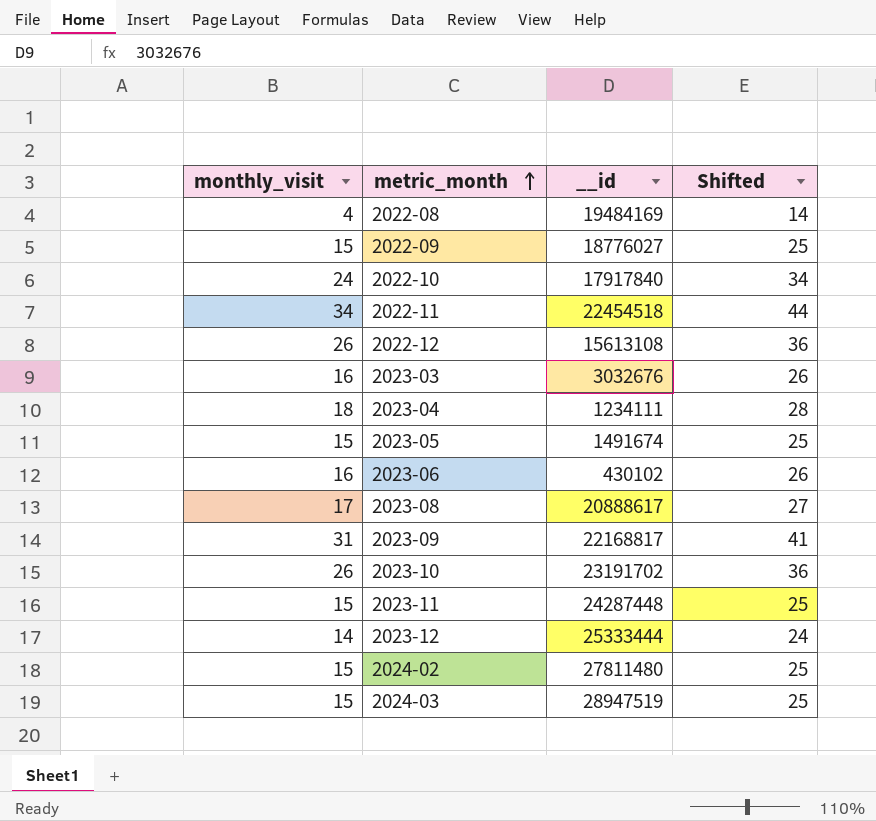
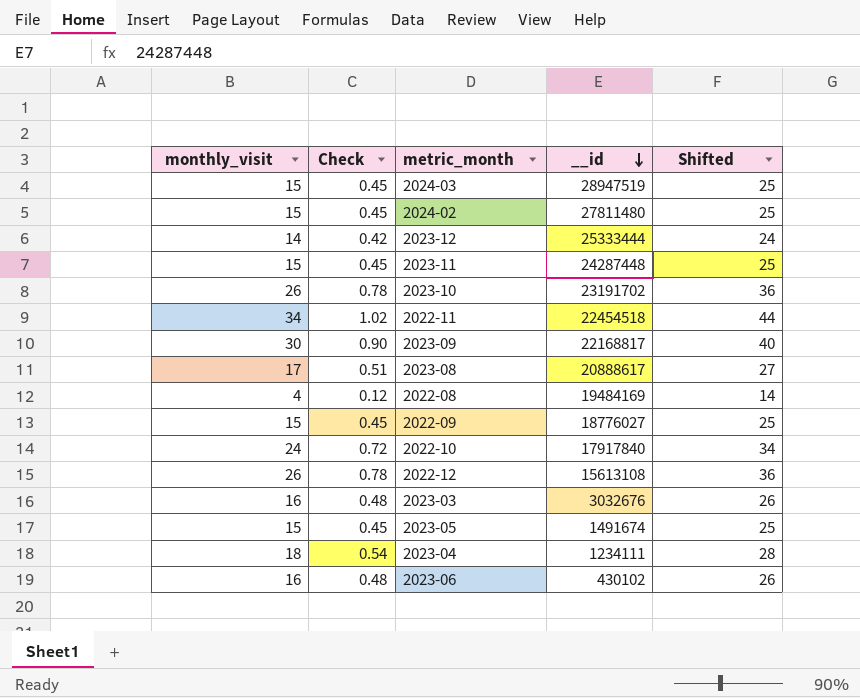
row order: metric_month ascending -> __id descending
column Check | formula: none -> [monthly_visit] * 0.03
2023-09 | monthly_visit: 31 -> 30
2023-09 | Shifted: 41 -> 40

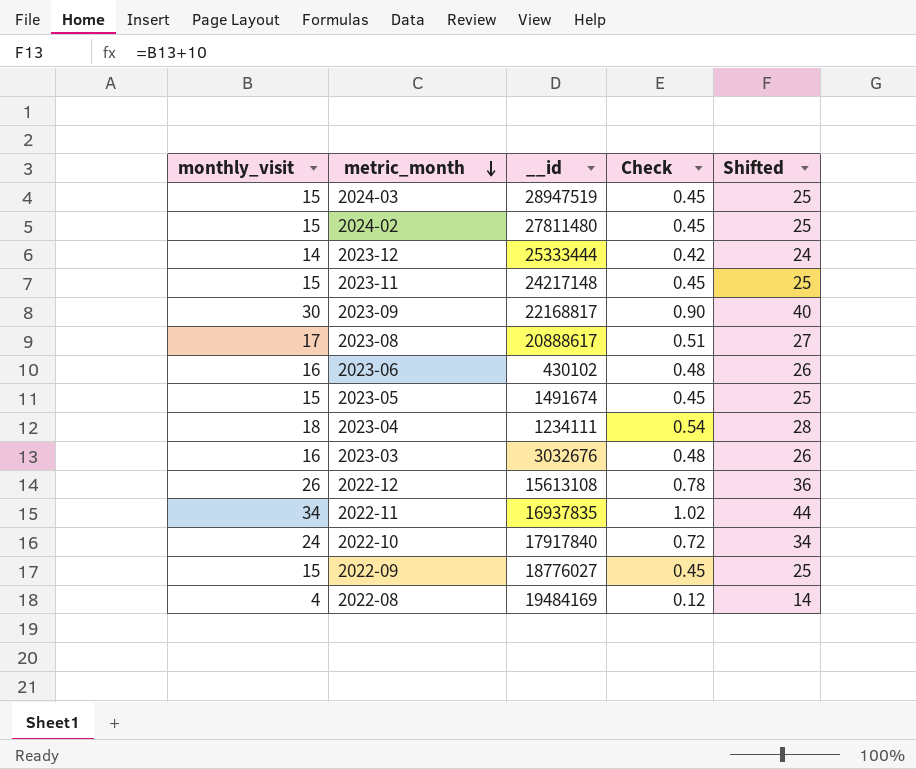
row order: __id descending -> metric_month descending
column Check | position: 2 -> 4
row 2023-10: 26 | 0.78 | 23191702 | 36 -> none
2023-11 | __id: 24287448 -> 24217148
2022-11 | __id: 22454518 -> 16937835

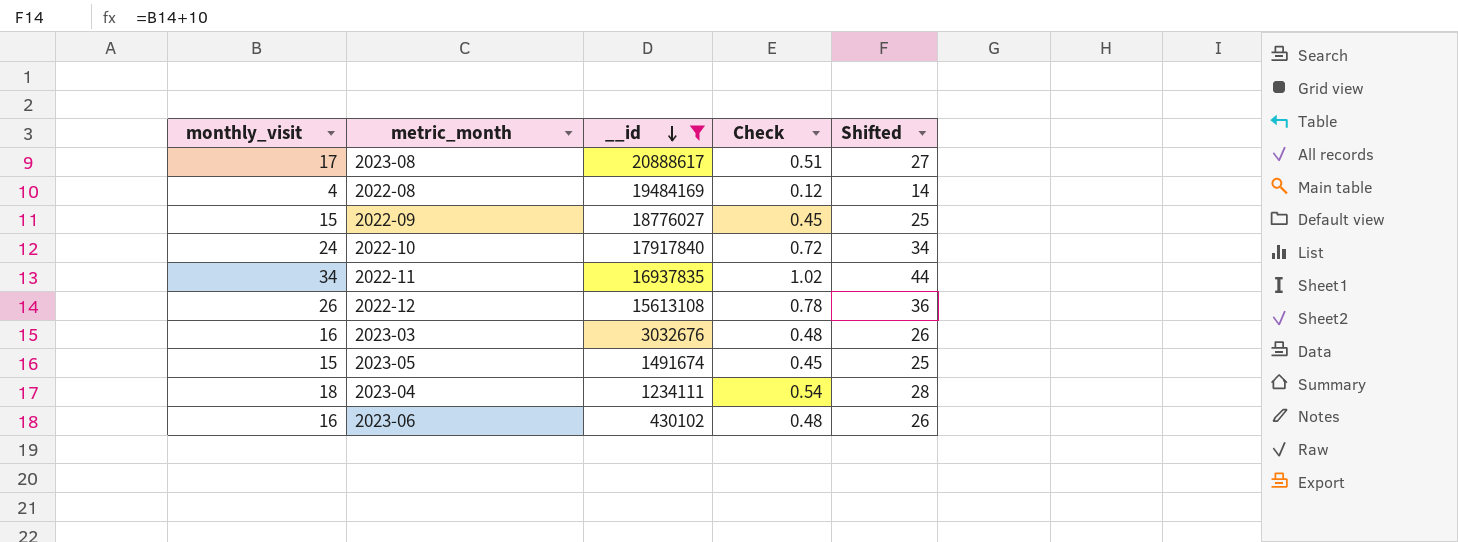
filter: none -> __id <= 20888617
row order: metric_month descending -> __id descending

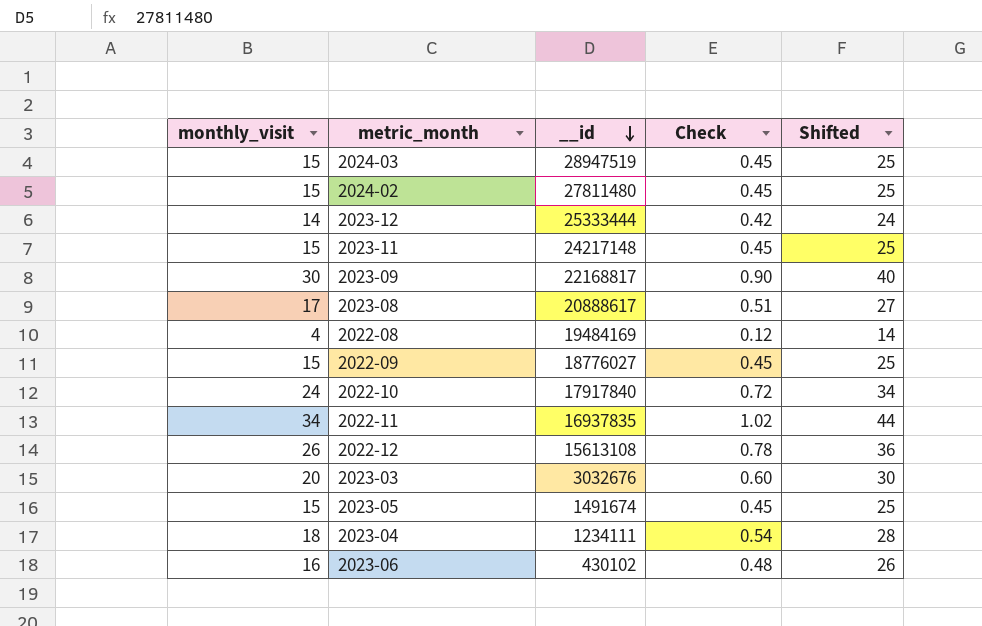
filter: __id <= 20888617 -> none
2023-03 | monthly_visit: 16 -> 20
2023-03 | Check: 0.48 -> 0.60
2023-03 | Shifted: 26 -> 30

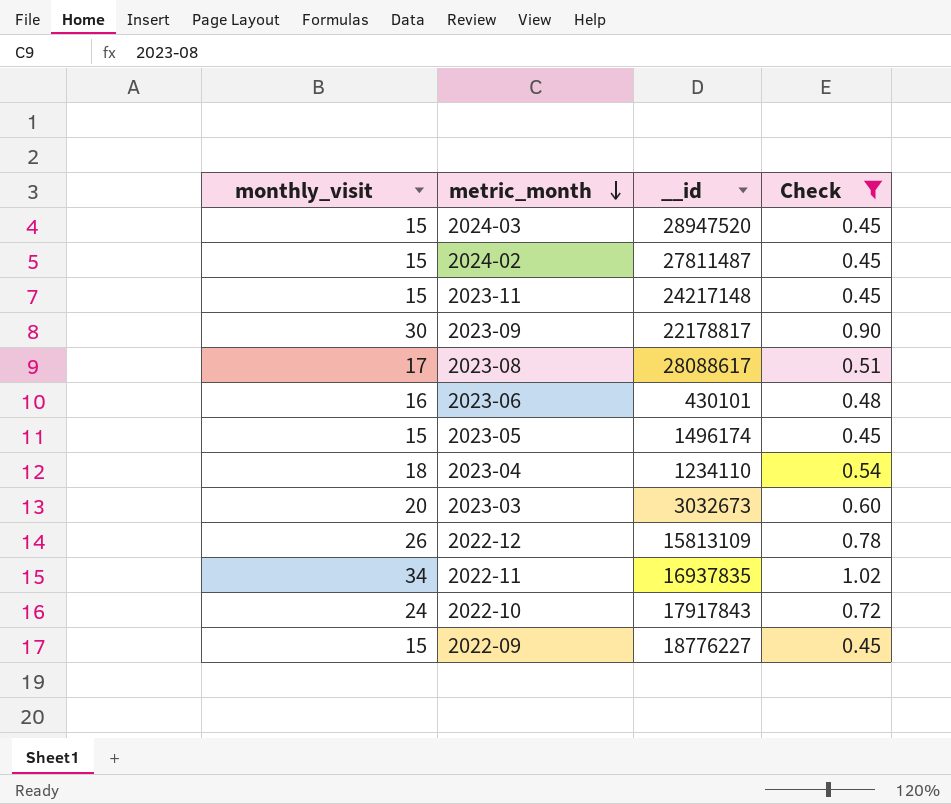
filter: none -> Check >= 0.45
row order: __id descending -> metric_month descending
column Shifted | formula: [monthly_visit] + 10 -> none
2024-03 | __id: 28947519 -> 28947520
2024-02 | __id: 27811480 -> 27811487
2023-09 | __id: 22168817 -> 22178817
2023-08 | __id: 20888617 -> 28088617
2023-06 | __id: 430102 -> 430101
2023-05 | __id: 1491674 -> 1496174
2023-04 | __id: 1234111 -> 1234110
2023-03 | __id: 3032676 -> 3032673
2022-12 | __id: 15613108 -> 15813109
2022-10 | __id: 17917840 -> 17917843
2022-09 | __id: 18776027 -> 18776227

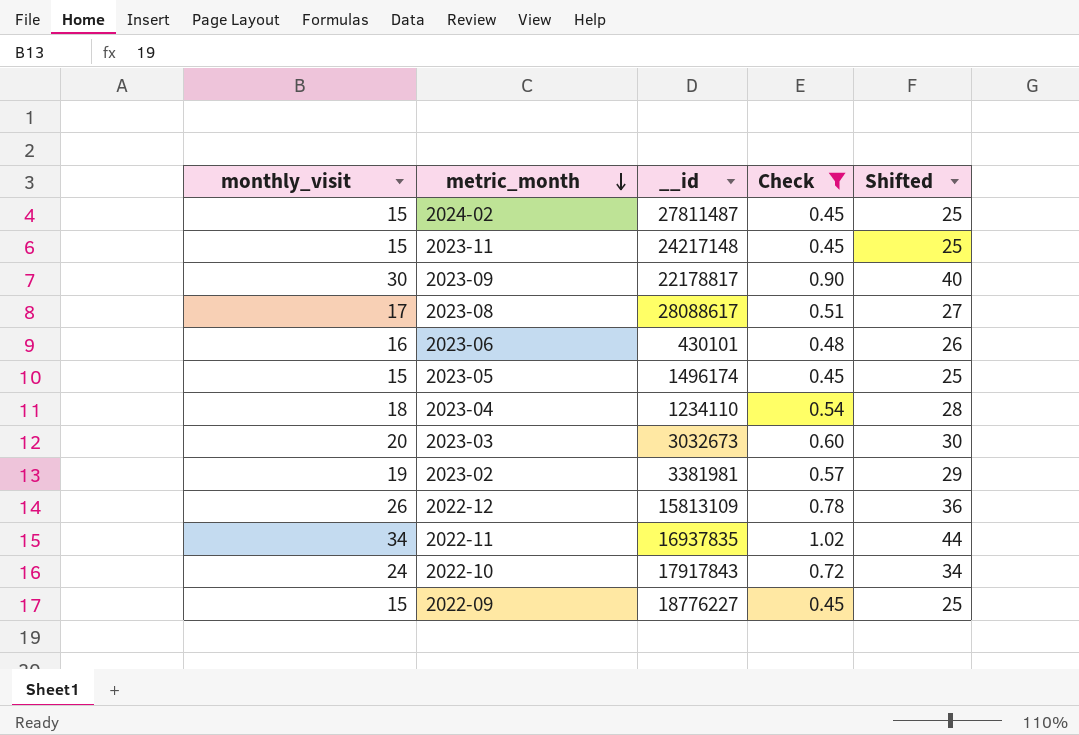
column Shifted | formula: none -> [monthly_visit] + 10
row 2024-03: 15 | 28947520 | 0.45 -> none
row 2023-02: none -> 19 | 3381981 | 0.57 | 29

